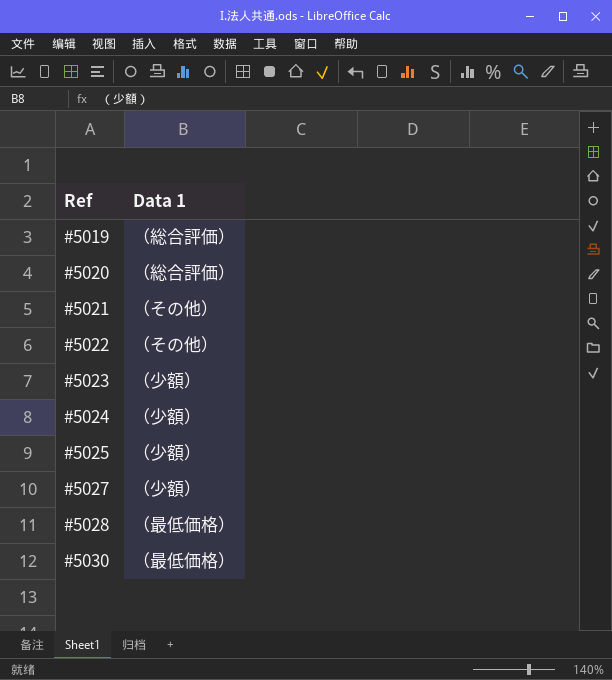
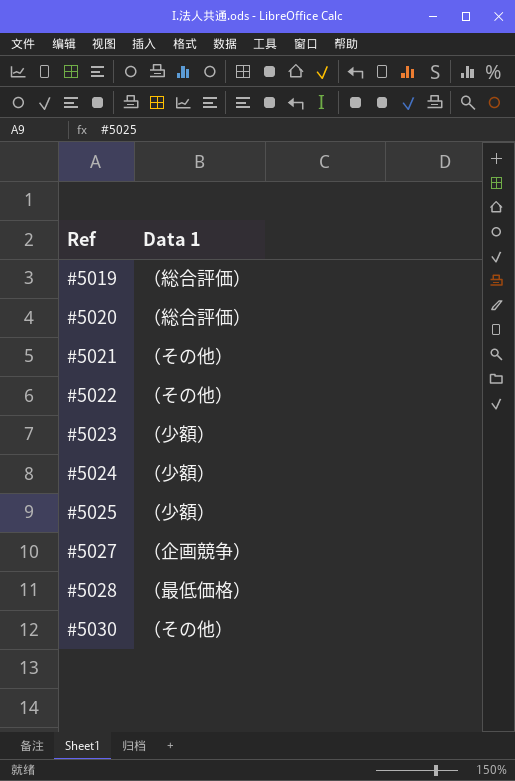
#5027 | Data 1: （少額） -> （企画競争）
#5030 | Data 1: （最低価格） -> （その他）

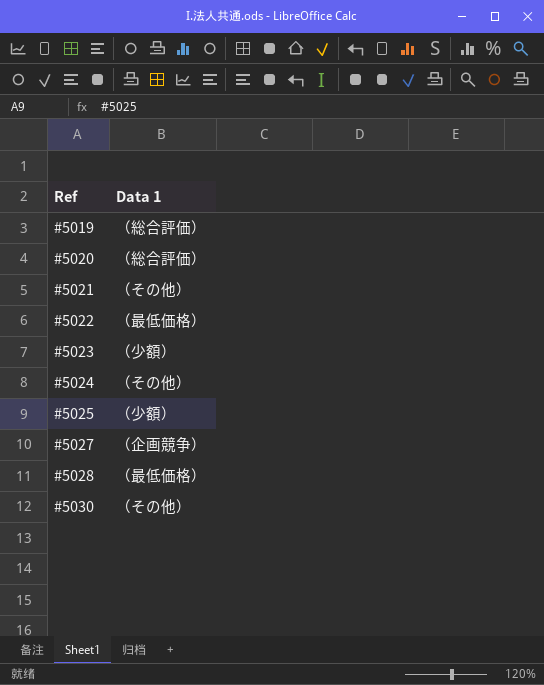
#5022 | Data 1: （その他） -> （最低価格）
#5024 | Data 1: （少額） -> （その他）

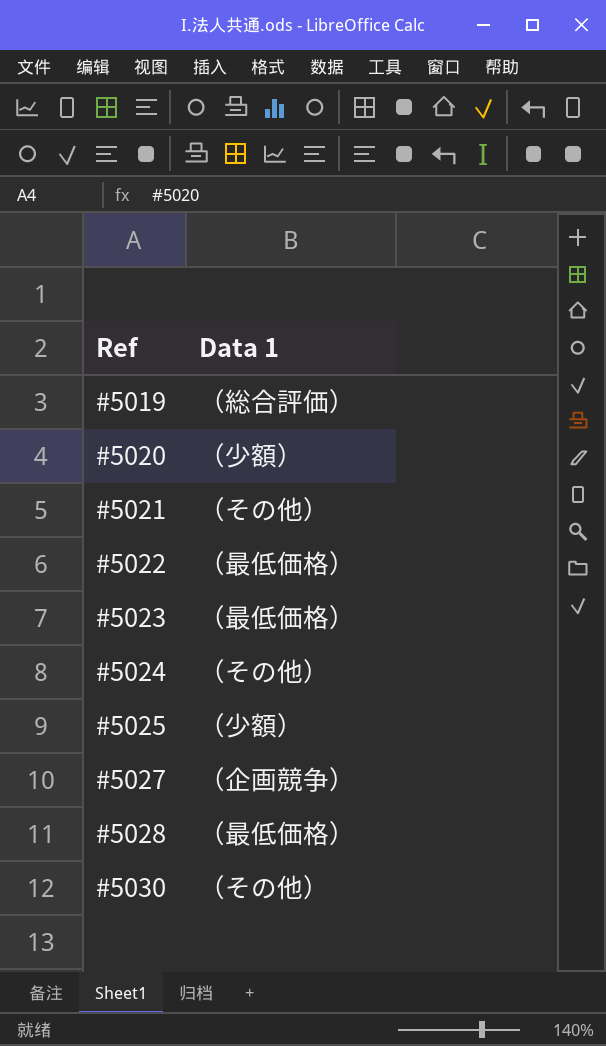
#5020 | Data 1: （総合評価） -> （少額）
#5023 | Data 1: （少額） -> （最低価格）

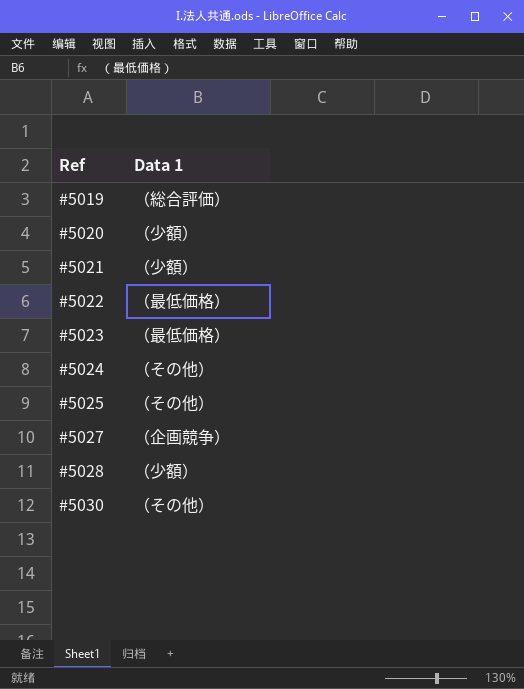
#5021 | Data 1: （その他） -> （少額）
#5025 | Data 1: （少額） -> （その他）
#5028 | Data 1: （最低価格） -> （少額）

